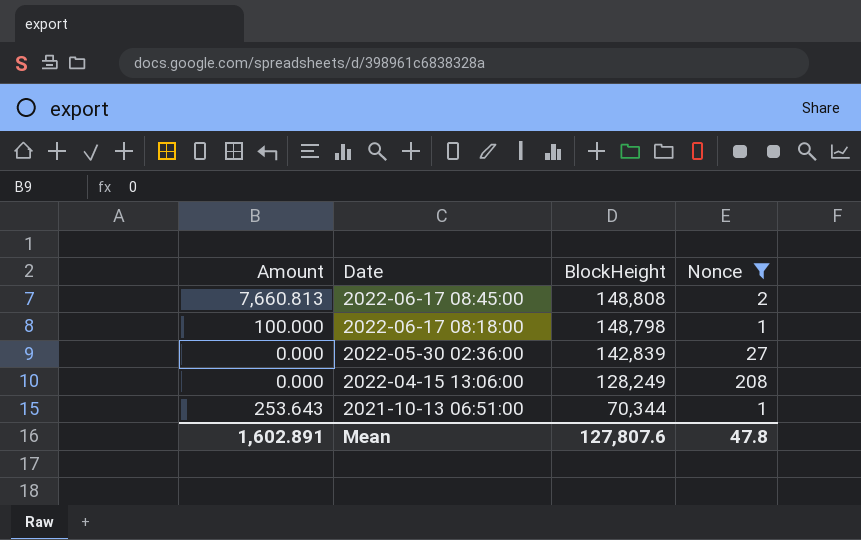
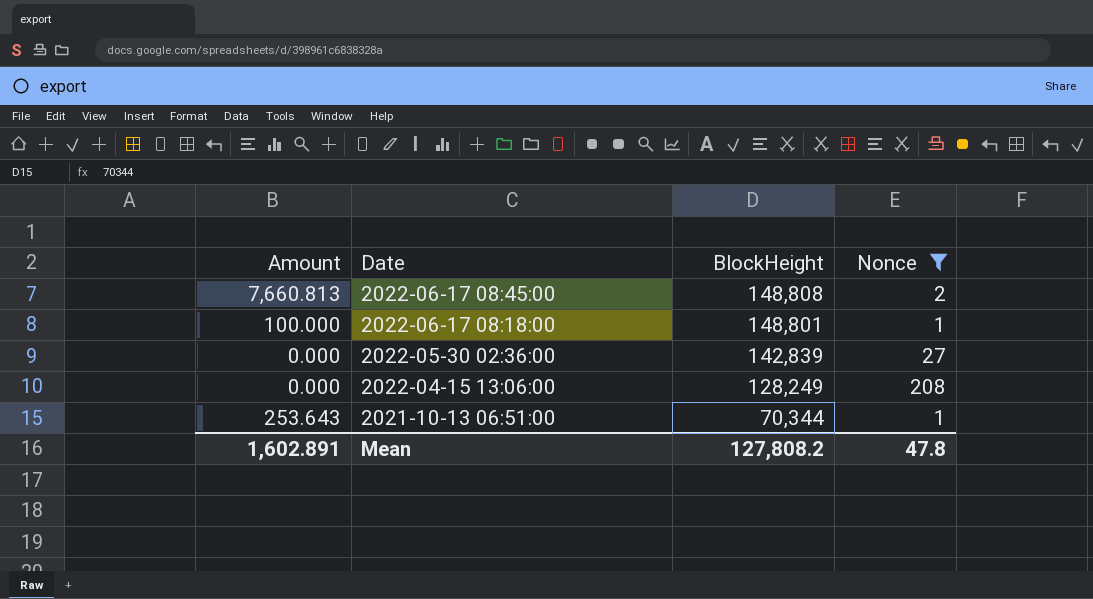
2022-06-17 08:18:00 | BlockHeight: 148,798 -> 148,801
Mean | BlockHeight: 127,807.6 -> 127,808.2

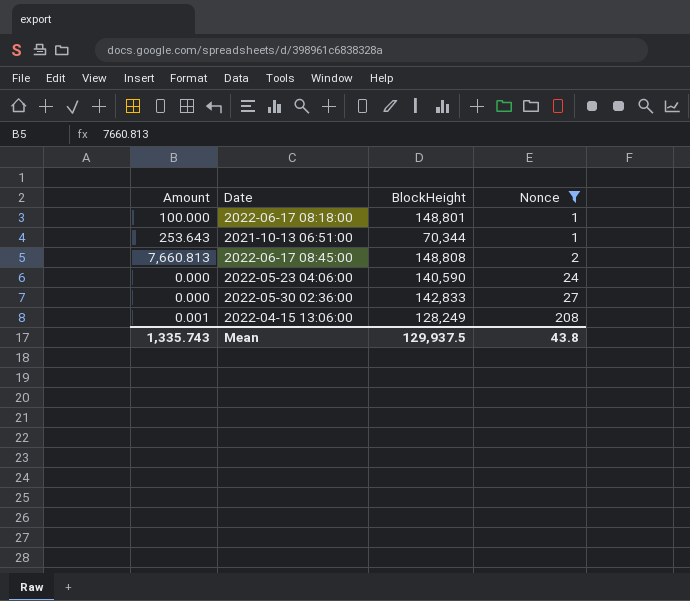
row order: Date descending -> Nonce ascending
row 2022-05-23 04:06:00: none -> 0.000 | 140,590 | 24
2022-05-30 02:36:00 | BlockHeight: 142,839 -> 142,833
2022-04-15 13:06:00 | Amount: 0.000 -> 0.001
Mean | Amount: 1,602.891 -> 1,335.743
Mean | BlockHeight: 127,808.2 -> 129,937.5
Mean | Nonce: 47.8 -> 43.8

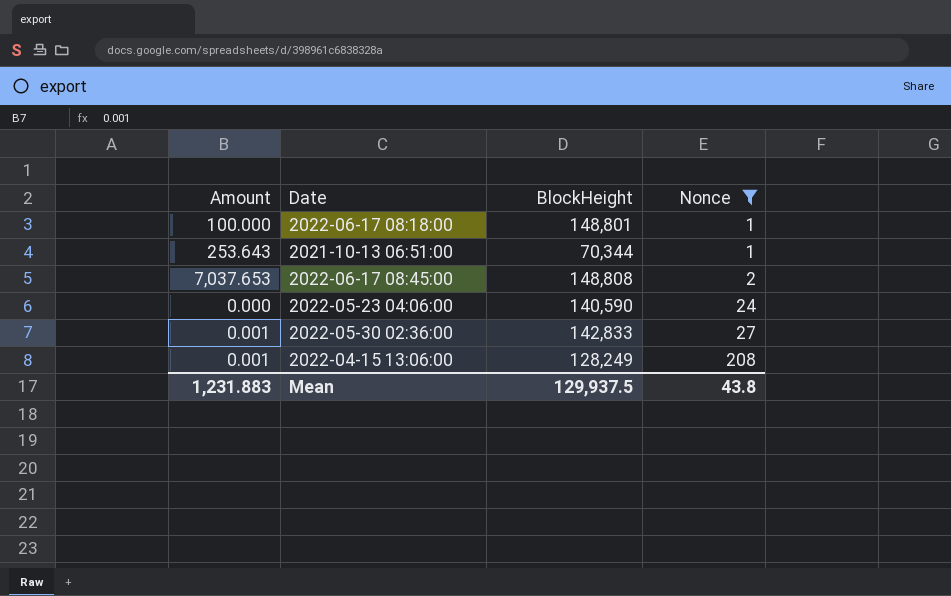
2022-06-17 08:45:00 | Amount: 7,660.813 -> 7,037.653
2022-05-30 02:36:00 | Amount: 0.000 -> 0.001
Mean | Amount: 1,335.743 -> 1,231.883

